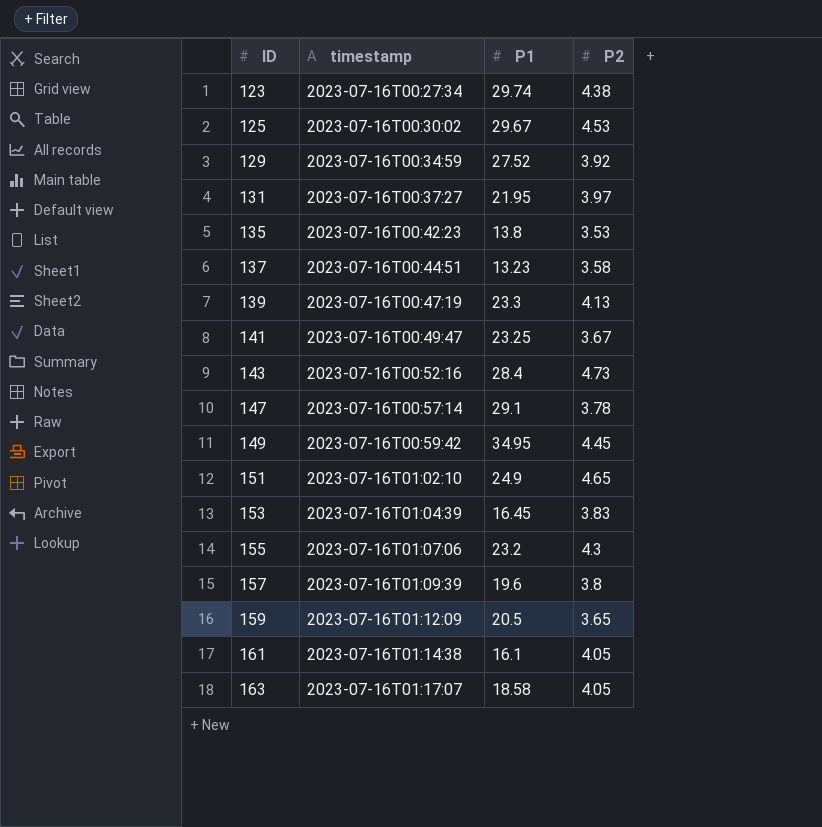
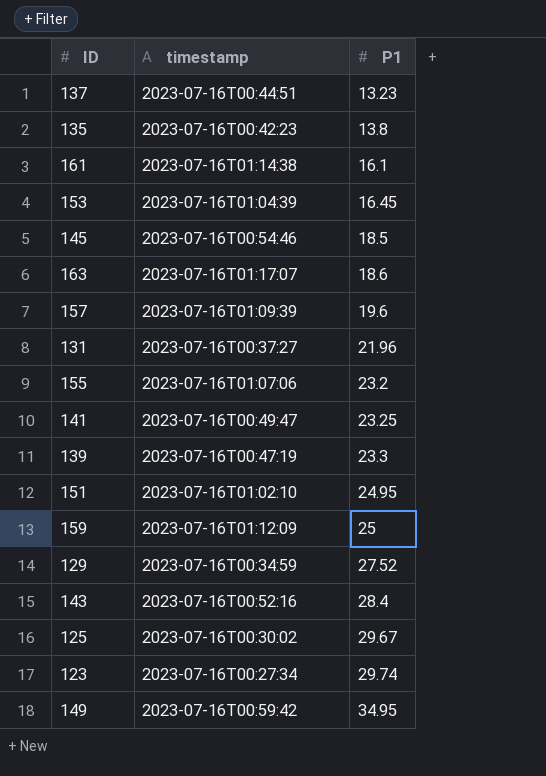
row order: ID ascending -> P1 ascending
column P2 | position: 4 -> none
row 147: 2023-07-16T00:57:14 | 29.1 | 3.78 -> none
row 145: none -> 2023-07-16T00:54:46 | 18.5
163 | P1: 18.58 -> 18.6
131 | P1: 21.95 -> 21.96
151 | P1: 24.9 -> 24.95
159 | P1: 20.5 -> 25

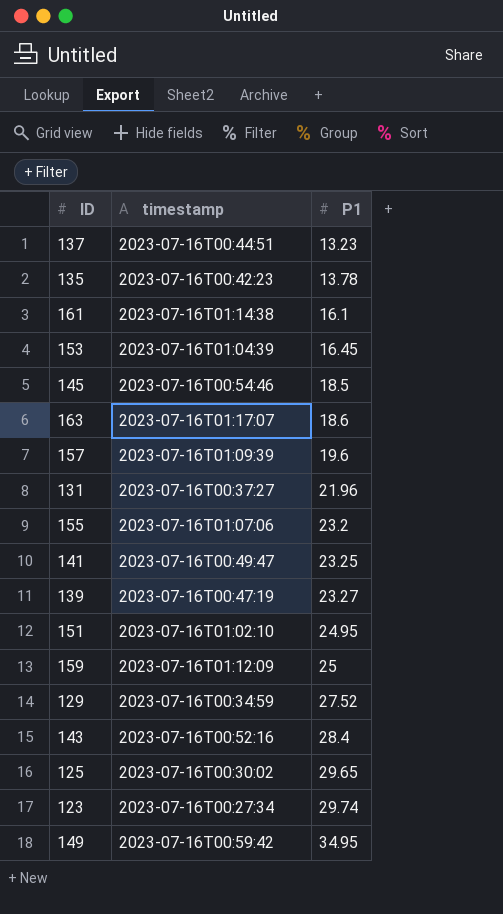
135 | P1: 13.8 -> 13.78
139 | P1: 23.3 -> 23.27
125 | P1: 29.67 -> 29.65

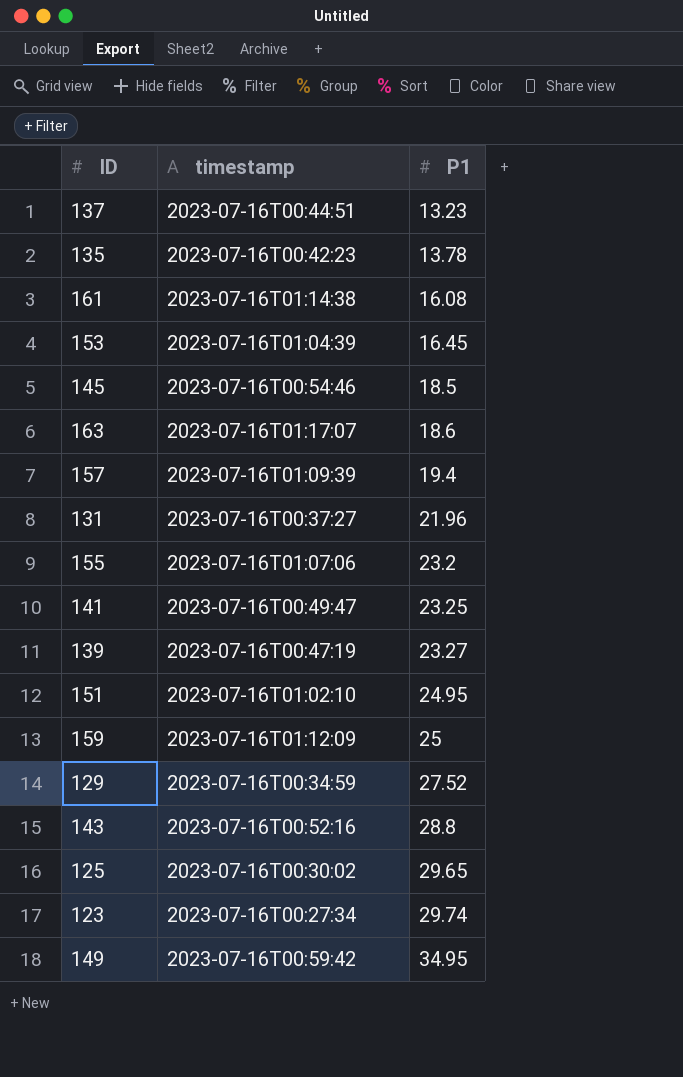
161 | P1: 16.1 -> 16.08
157 | P1: 19.6 -> 19.4
143 | P1: 28.4 -> 28.8

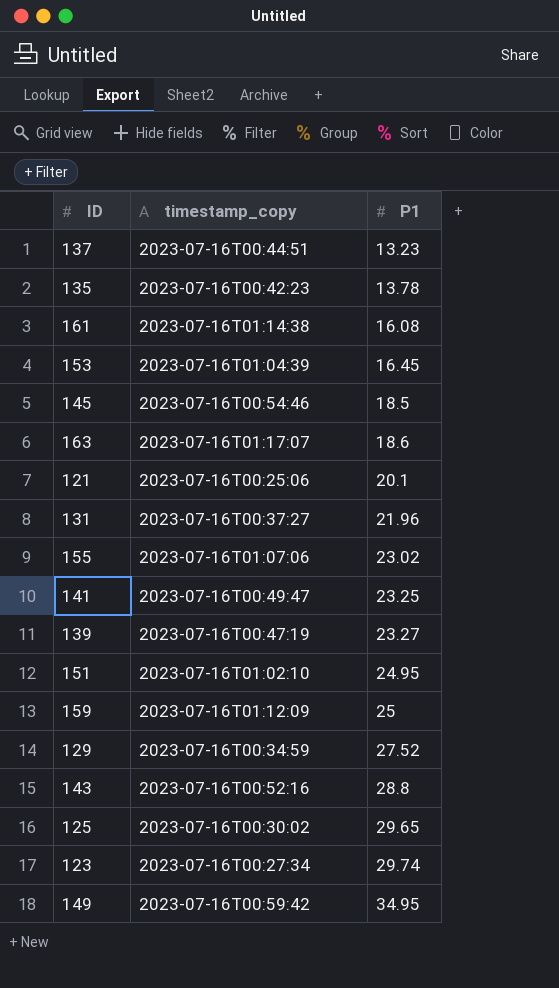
column name: timestamp -> timestamp_copy
row 157: 2023-07-16T01:09:39 | 19.4 -> none
row 121: none -> 2023-07-16T00:25:06 | 20.1
155 | P1: 23.2 -> 23.02

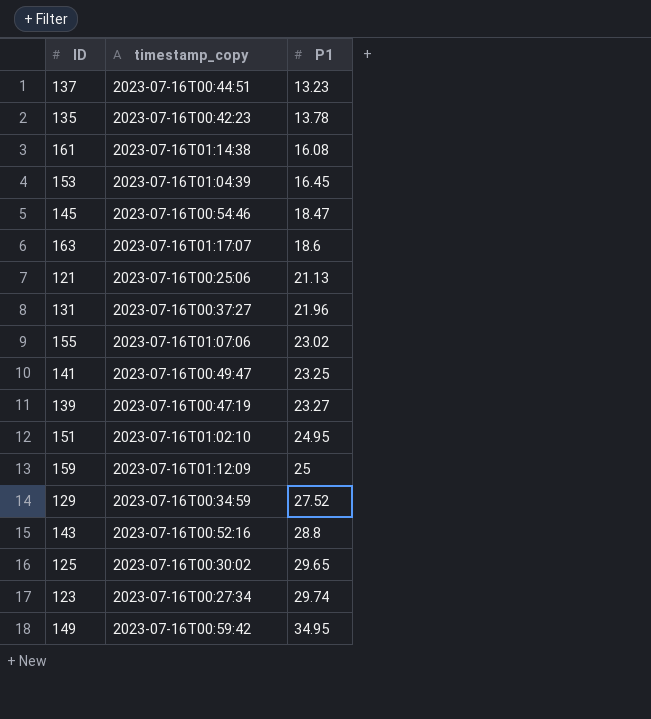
145 | P1: 18.5 -> 18.47
121 | P1: 20.1 -> 21.13

